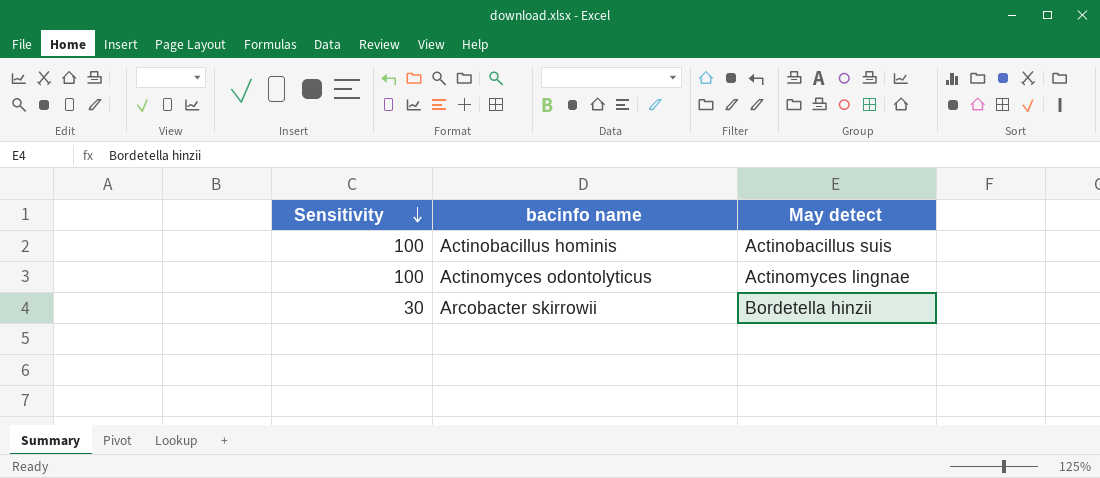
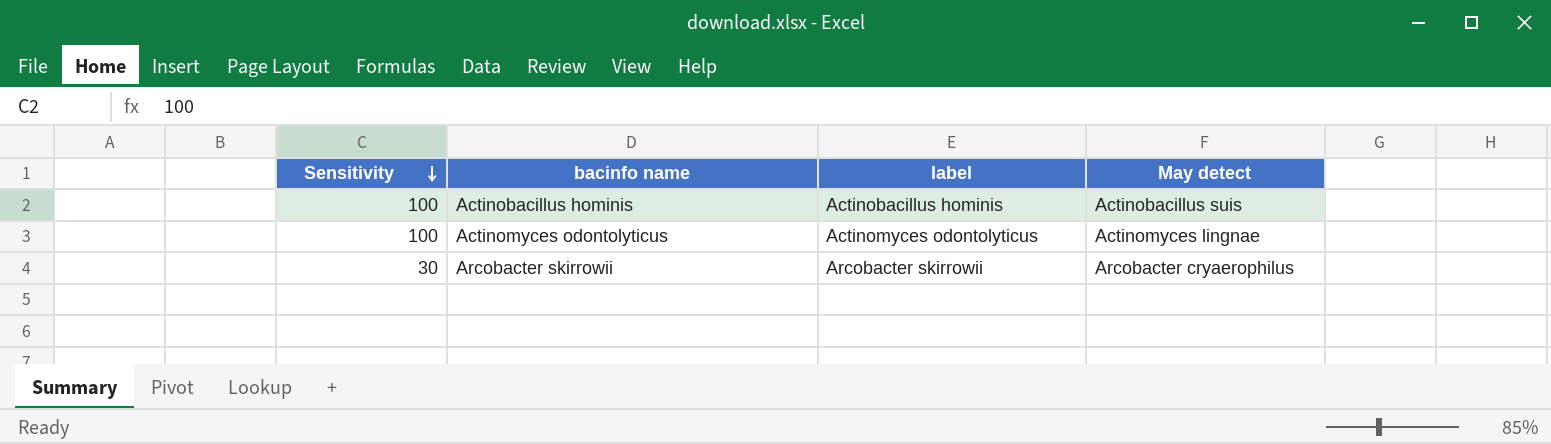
column label | position: none -> 3
Arcobacter skirrowii | May detect: Bordetella hinzii -> Arcobacter cryaerophilus

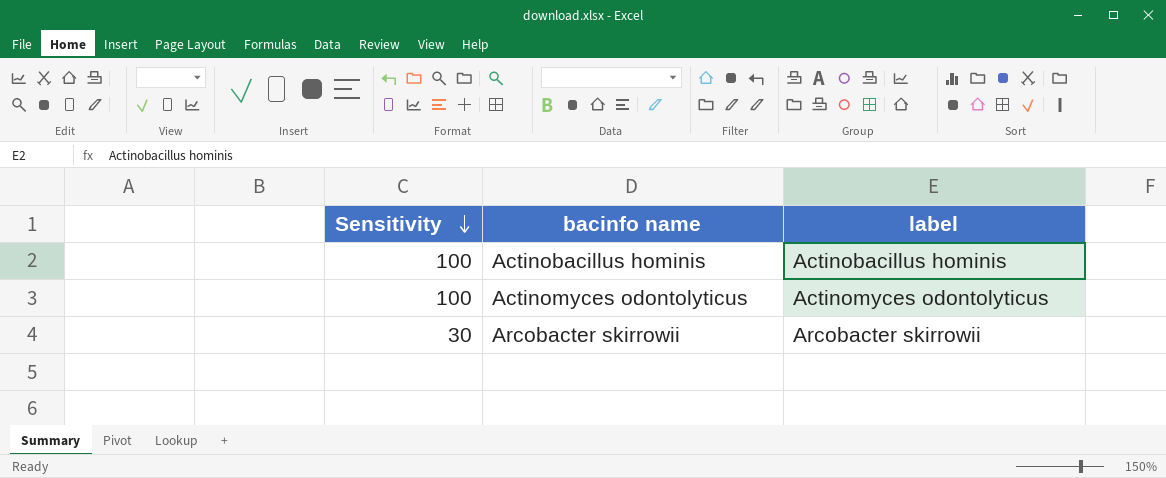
column May detect | position: 4 -> none

